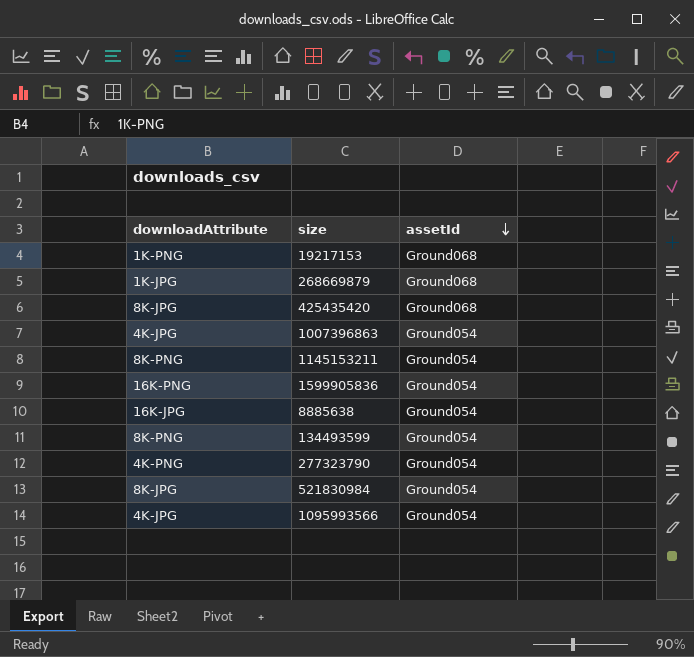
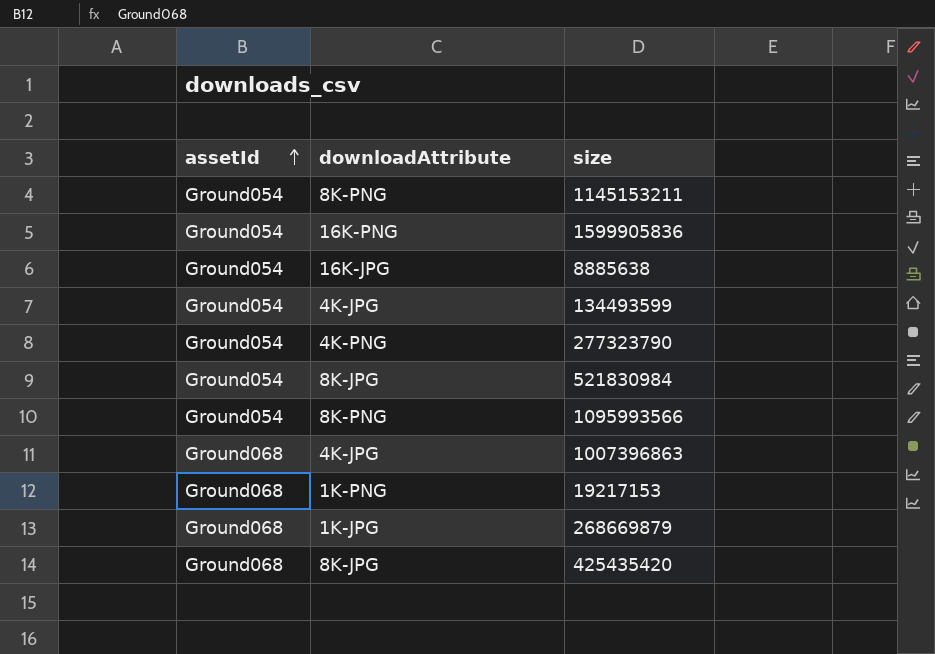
row order: assetId descending -> assetId ascending
column assetId | position: 3 -> 1
134493599 | downloadAttribute: 8K-PNG -> 4K-JPG
1095993566 | downloadAttribute: 4K-JPG -> 8K-PNG
1007396863 | assetId: Ground054 -> Ground068

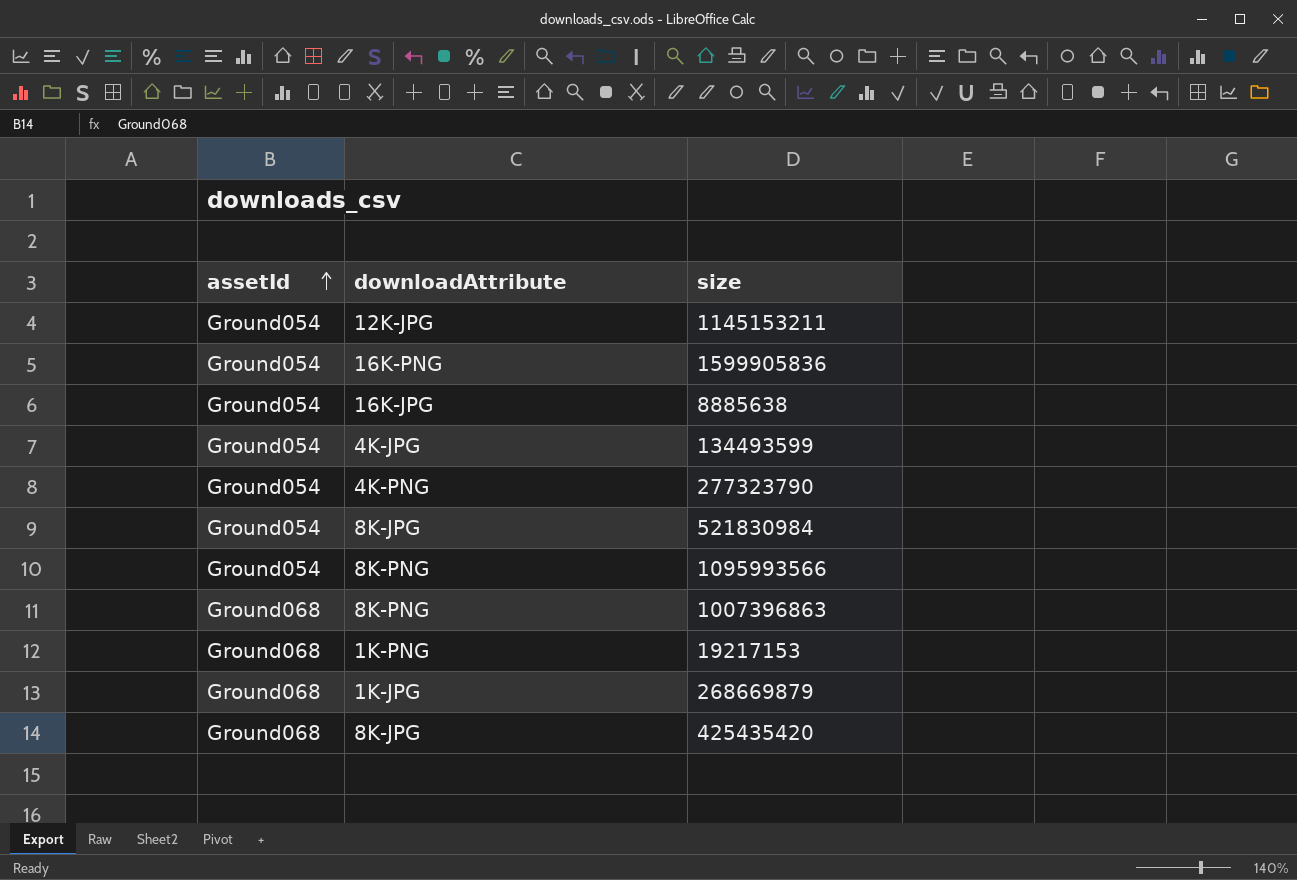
1145153211 | downloadAttribute: 8K-PNG -> 12K-JPG
1007396863 | downloadAttribute: 4K-JPG -> 8K-PNG

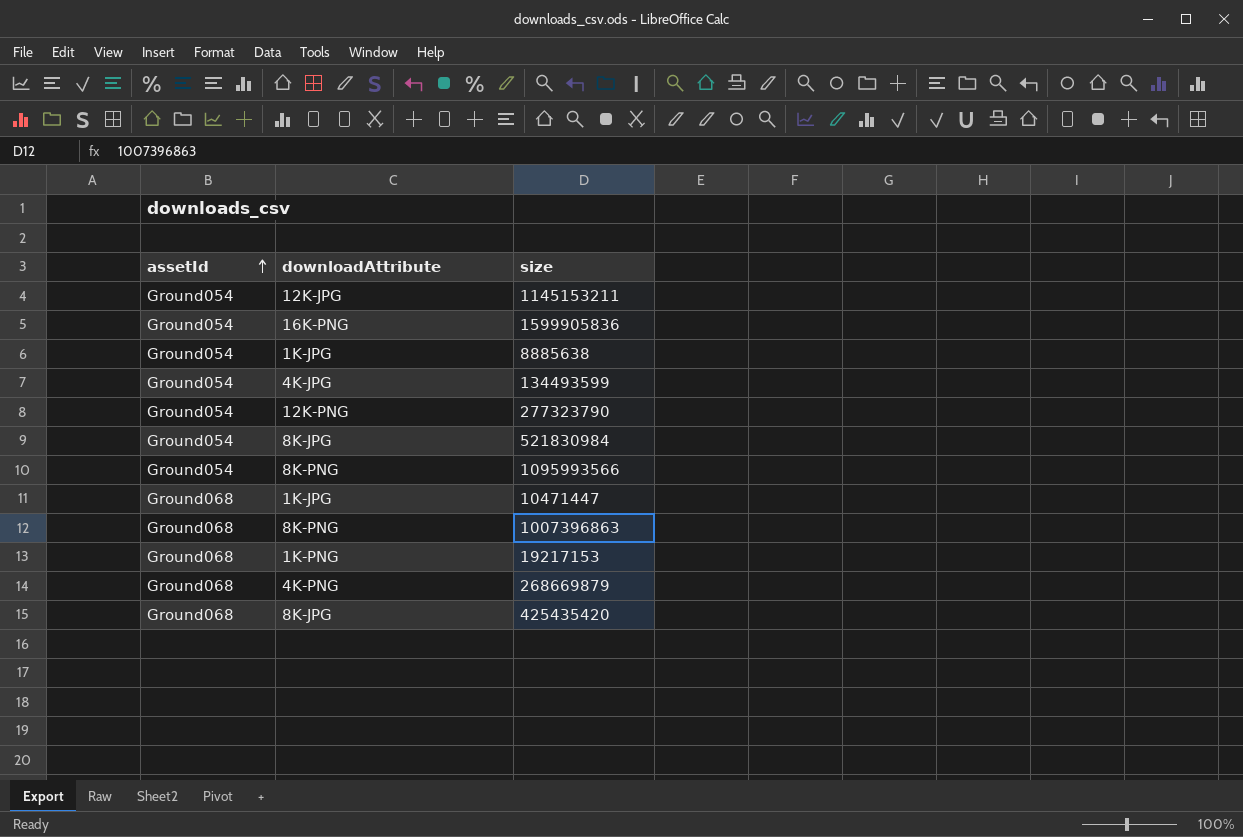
8885638 | downloadAttribute: 16K-JPG -> 1K-JPG
277323790 | downloadAttribute: 4K-PNG -> 12K-PNG
row 10471447: none -> Ground068 | 1K-JPG
268669879 | downloadAttribute: 1K-JPG -> 4K-PNG

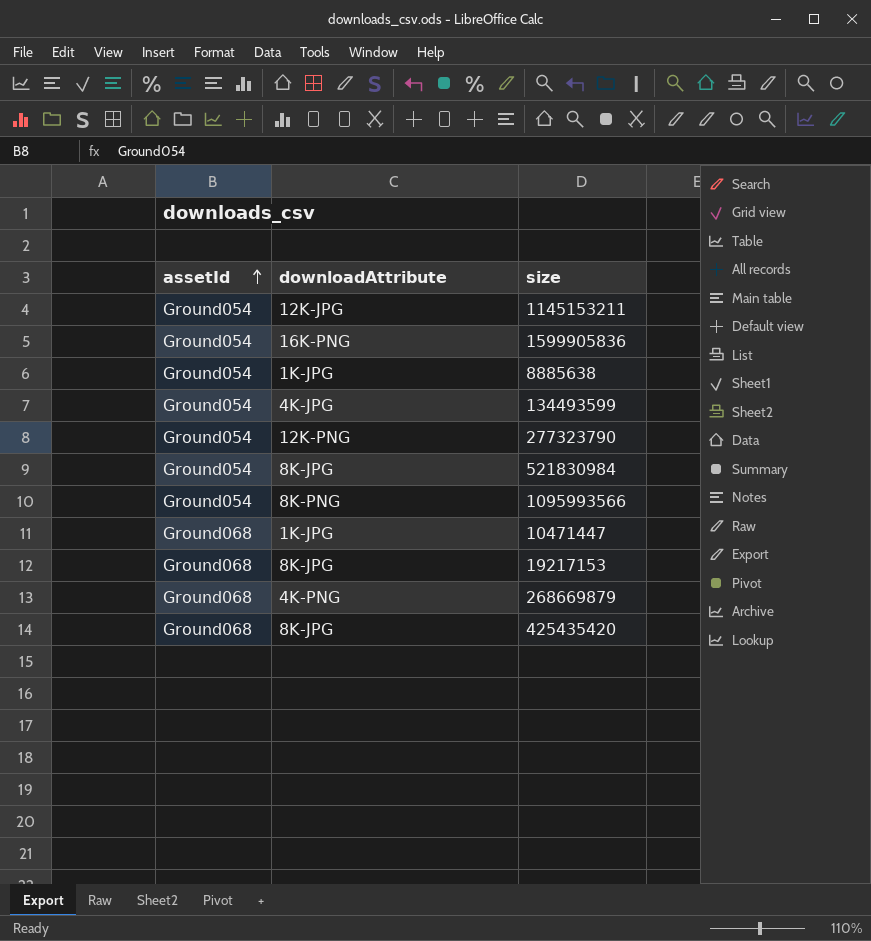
row 1007396863: Ground068 | 8K-PNG -> none
19217153 | downloadAttribute: 1K-PNG -> 8K-JPG

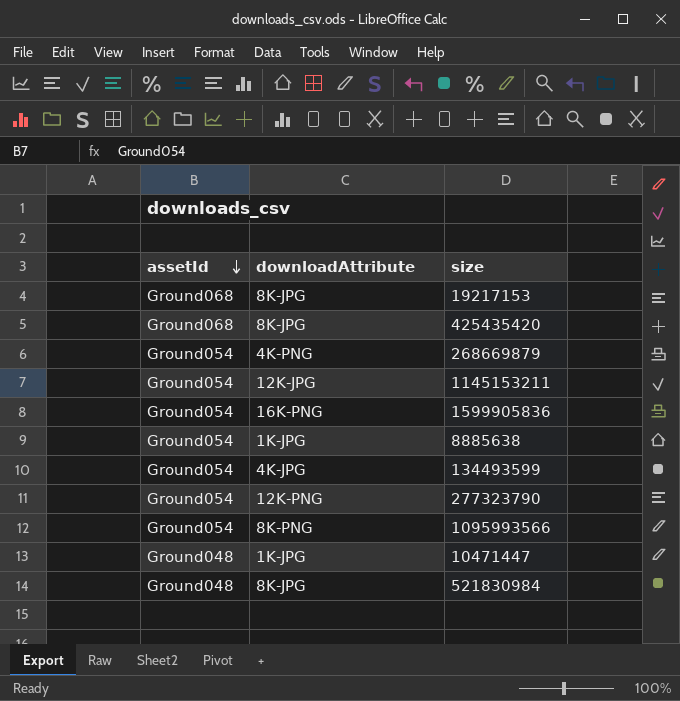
row order: assetId ascending -> assetId descending
268669879 | assetId: Ground068 -> Ground054
10471447 | assetId: Ground068 -> Ground048
521830984 | assetId: Ground054 -> Ground048

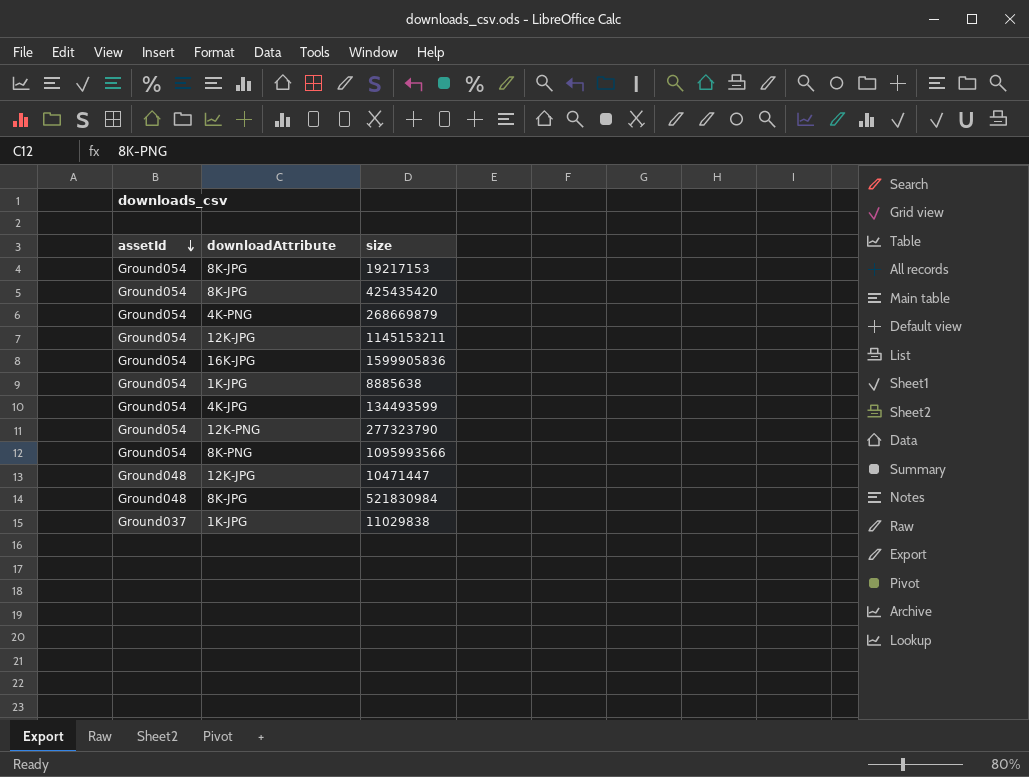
19217153 | assetId: Ground068 -> Ground054
425435420 | assetId: Ground068 -> Ground054
1599905836 | downloadAttribute: 16K-PNG -> 16K-JPG
10471447 | downloadAttribute: 1K-JPG -> 12K-JPG
row 11029838: none -> Ground037 | 1K-JPG

